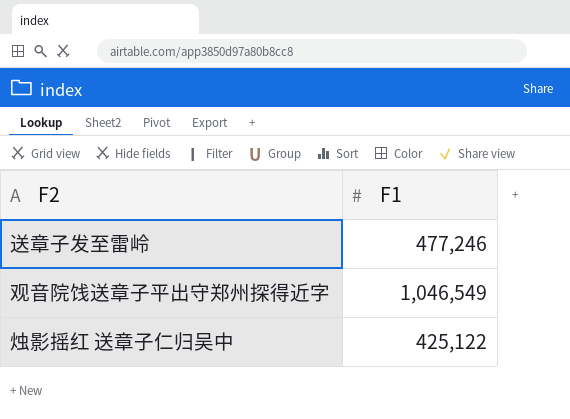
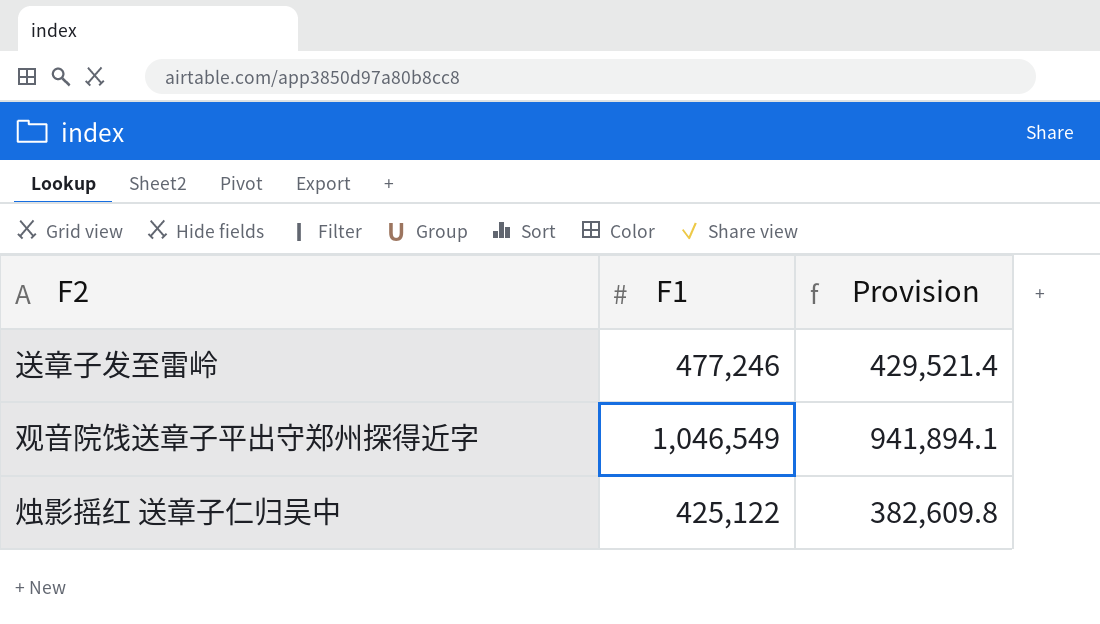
column Provision | formula: none -> [F1] * 0.9

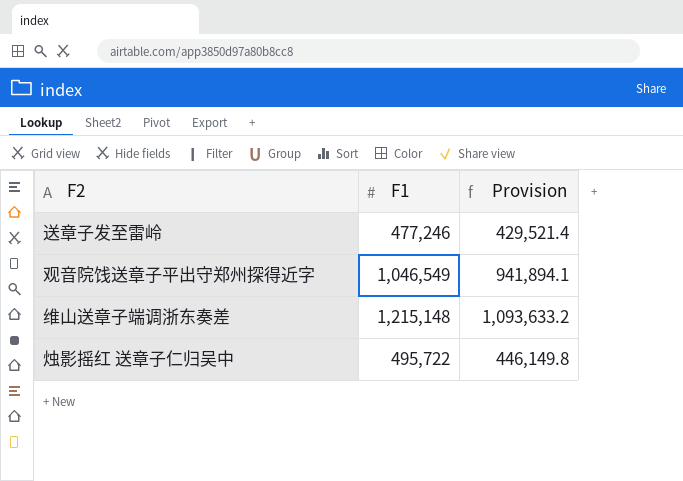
row 维山送章子端调浙东奏差: none -> 1,215,148 | 1,093,633.2
烛影摇红 送章子仁归吴中 | F1: 425,122 -> 495,722
烛影摇红 送章子仁归吴中 | Provision: 382,609.8 -> 446,149.8

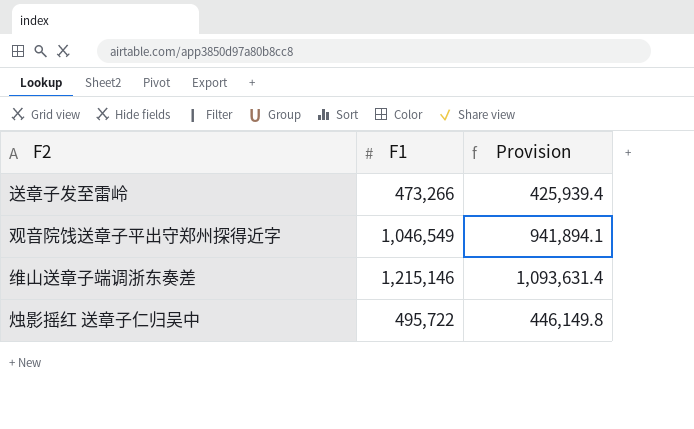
送章子发至雷岭 | F1: 477,246 -> 473,266
送章子发至雷岭 | Provision: 429,521.4 -> 425,939.4
维山送章子端调浙东奏差 | F1: 1,215,148 -> 1,215,146
维山送章子端调浙东奏差 | Provision: 1,093,633.2 -> 1,093,631.4

